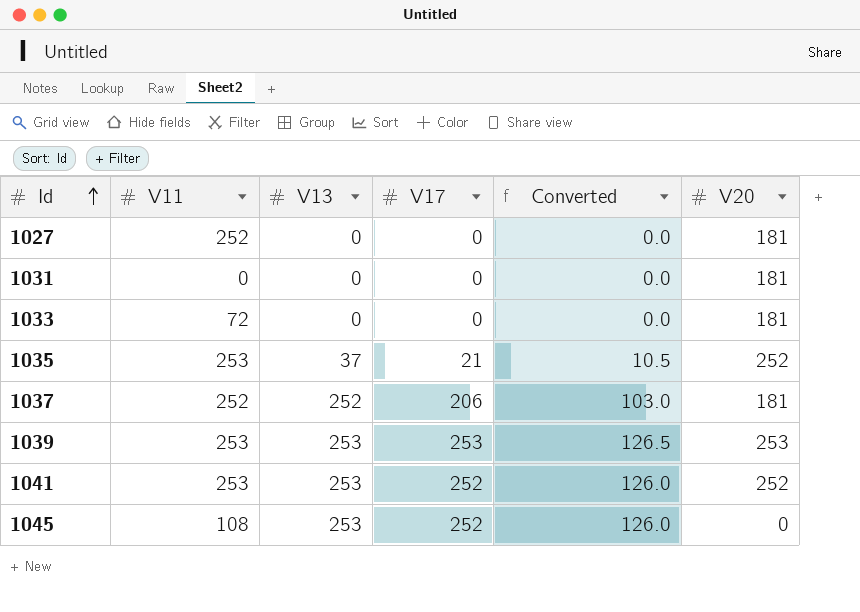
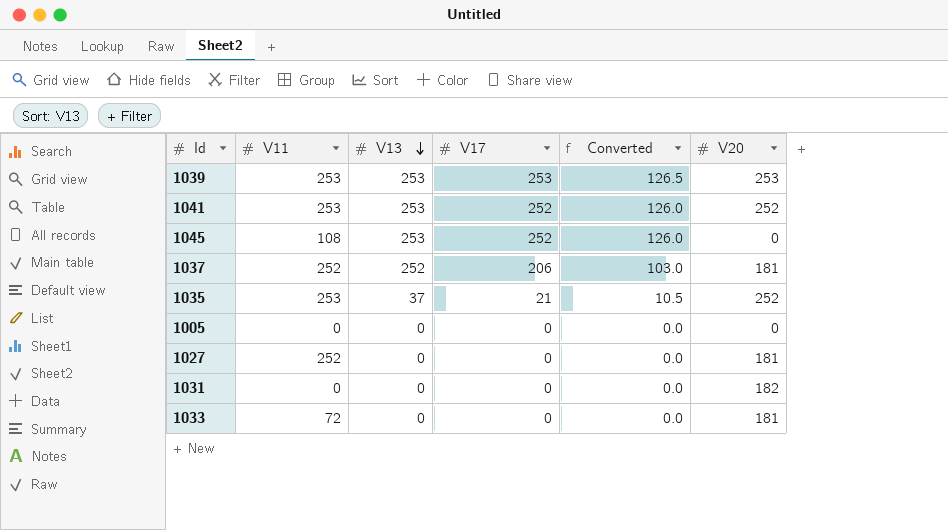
row order: Id ascending -> V13 descending
row 1005: none -> 0 | 0 | 0 | 0.0 | 0
1031 | V20: 181 -> 182

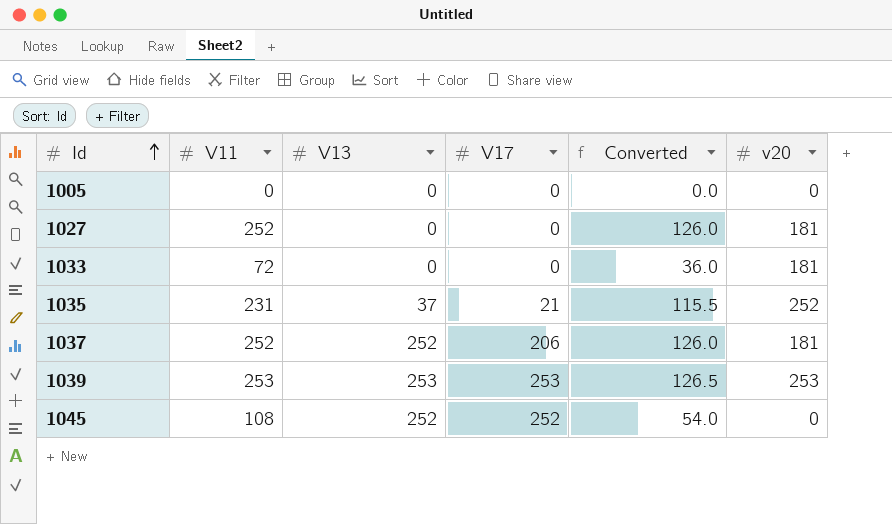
row order: V13 descending -> Id ascending
column Converted | formula: [V17] * 0.5 -> [V11] * 0.5
column name: V20 -> v20
row 1041: 253 | 253 | 252 | 126.0 | 252 -> none
row 1031: 0 | 0 | 0 | 0.0 | 182 -> none
1035 | V11: 253 -> 231
1045 | V13: 253 -> 252

